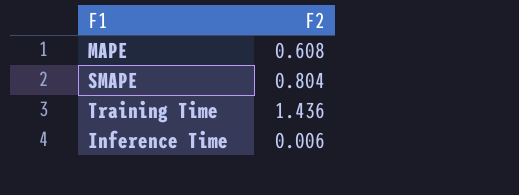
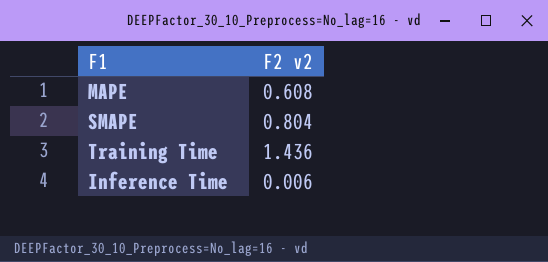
column name: F2 -> F2 v2

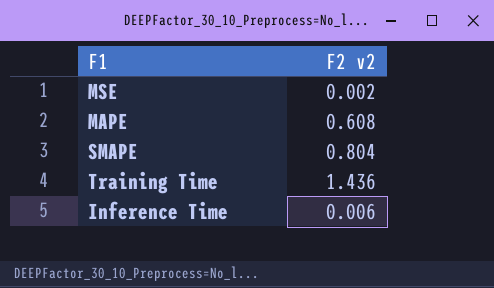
row MSE: none -> 0.002

